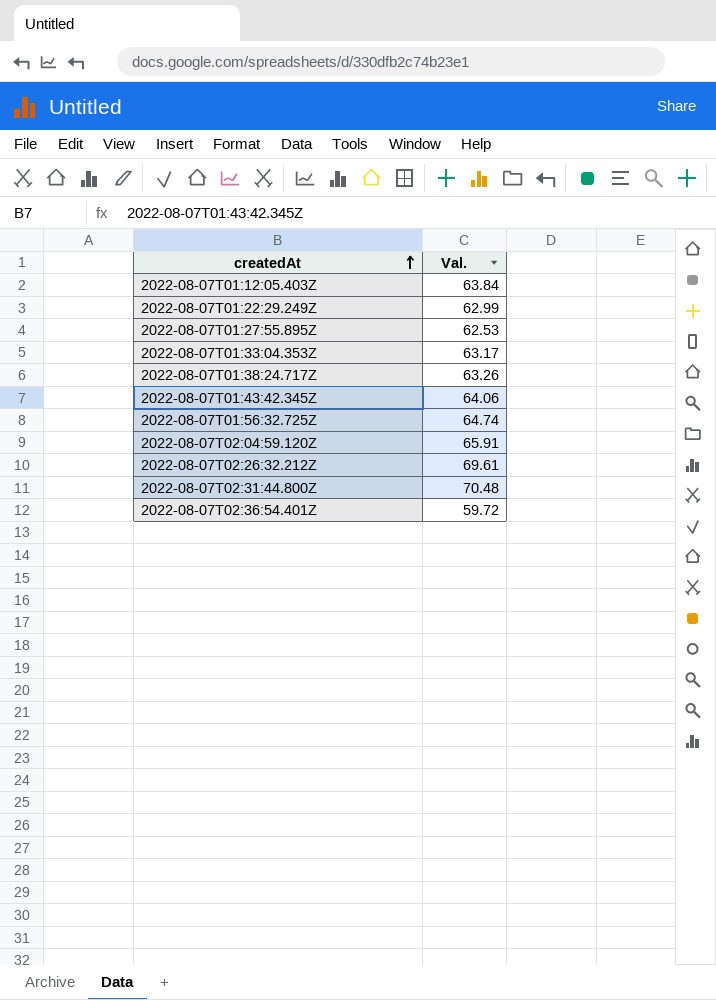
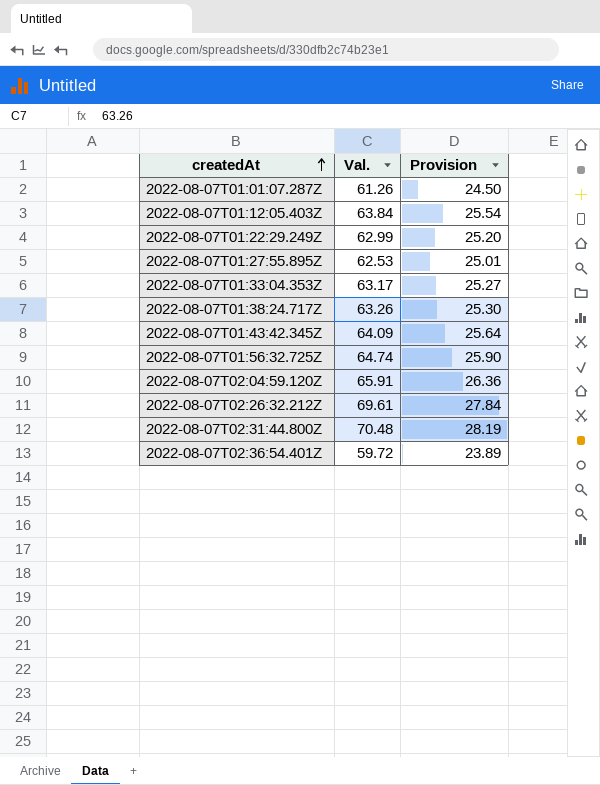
column Provision | formula: none -> [Val.] * 0.4
row 2022-08-07T01:01:07.287Z: none -> 61.26 | 24.50
2022-08-07T01:43:42.345Z | Val.: 64.06 -> 64.09

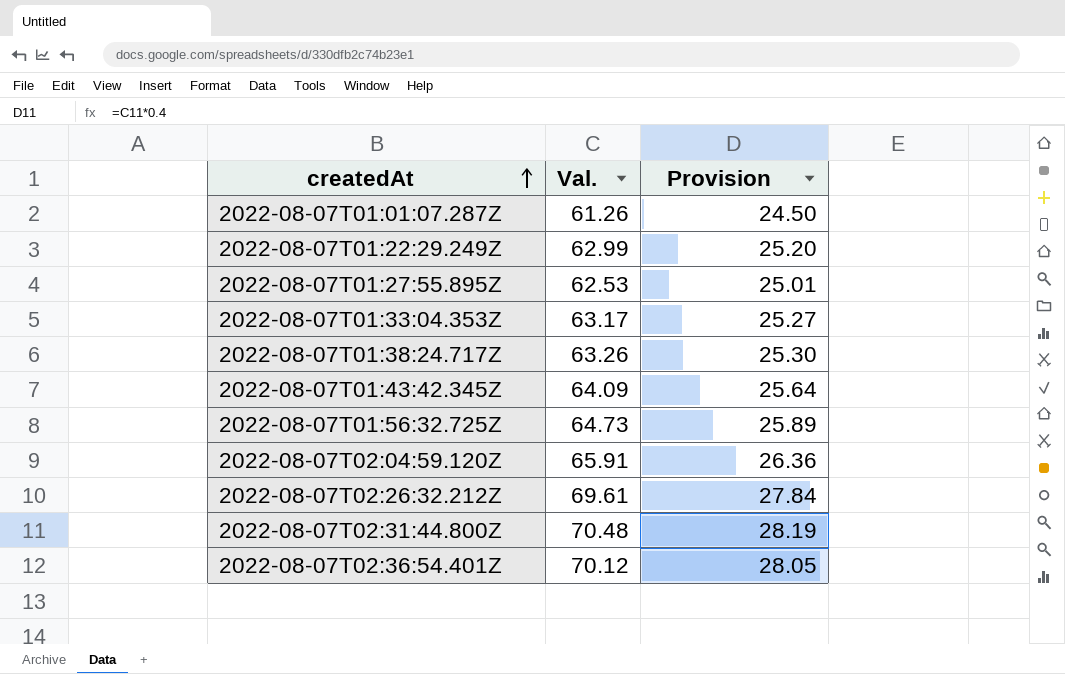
row 2022-08-07T01:12:05.403Z: 63.84 | 25.54 -> none
2022-08-07T01:56:32.725Z | Val.: 64.74 -> 64.73
2022-08-07T01:56:32.725Z | Provision: 25.90 -> 25.89
2022-08-07T02:36:54.401Z | Val.: 59.72 -> 70.12
2022-08-07T02:36:54.401Z | Provision: 23.89 -> 28.05

